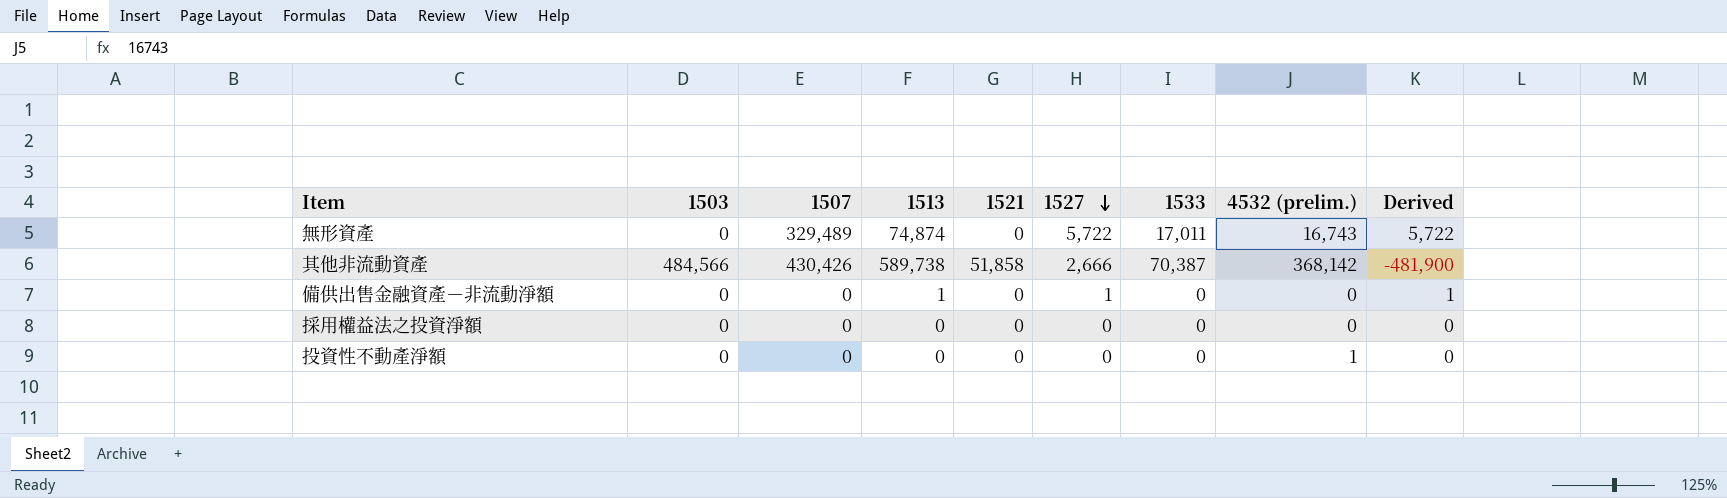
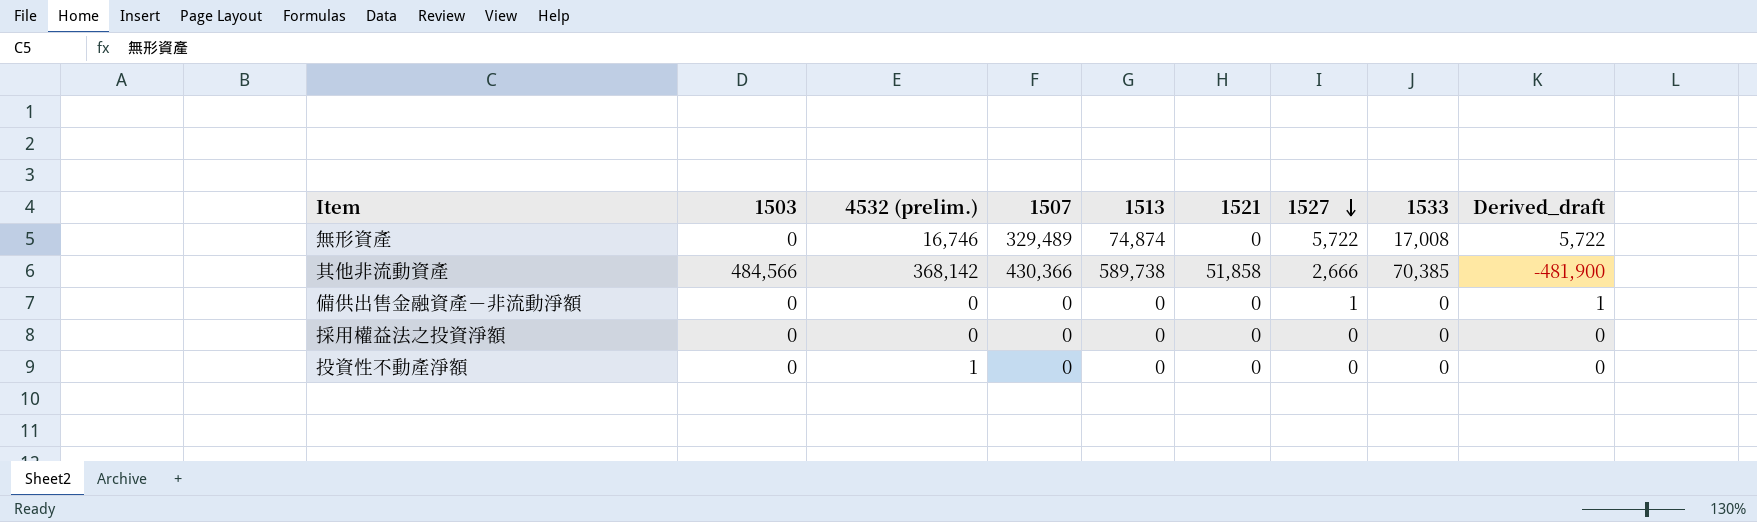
column 4532 (prelim.) | position: 8 -> 3
column name: Derived -> Derived_draft
無形資產 | 4532 (prelim.): 16,743 -> 16,746
無形資產 | 1533: 17,011 -> 17,008
其他非流動資產 | 1507: 430,426 -> 430,366
其他非流動資產 | 1533: 70,387 -> 70,385
備供出售金融資產－非流動淨額 | 1513: 1 -> 0

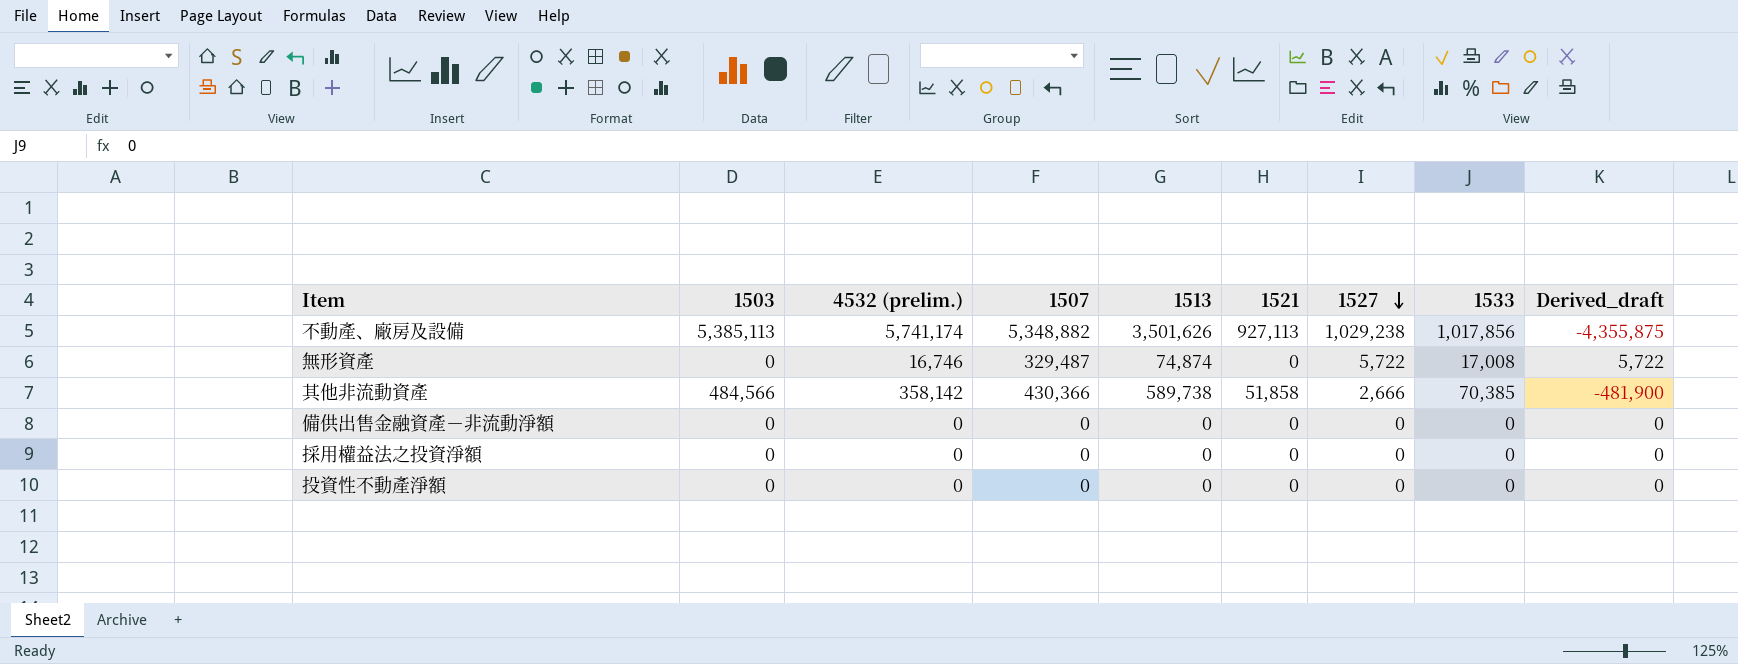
row 不動產、廠房及設備: none -> 5,385,113 | 5,741,174 | 5,348,882 | 3,501,626 | 927,113 | 1,029,238 | 1,017,856 | -4,355,875
無形資產 | 1507: 329,489 -> 329,487
其他非流動資產 | 4532 (prelim.): 368,142 -> 358,142
備供出售金融資產－非流動淨額 | 1527: 1 -> 0
備供出售金融資產－非流動淨額 | Derived_draft: 1 -> 0
投資性不動產淨額 | 4532 (prelim.): 1 -> 0

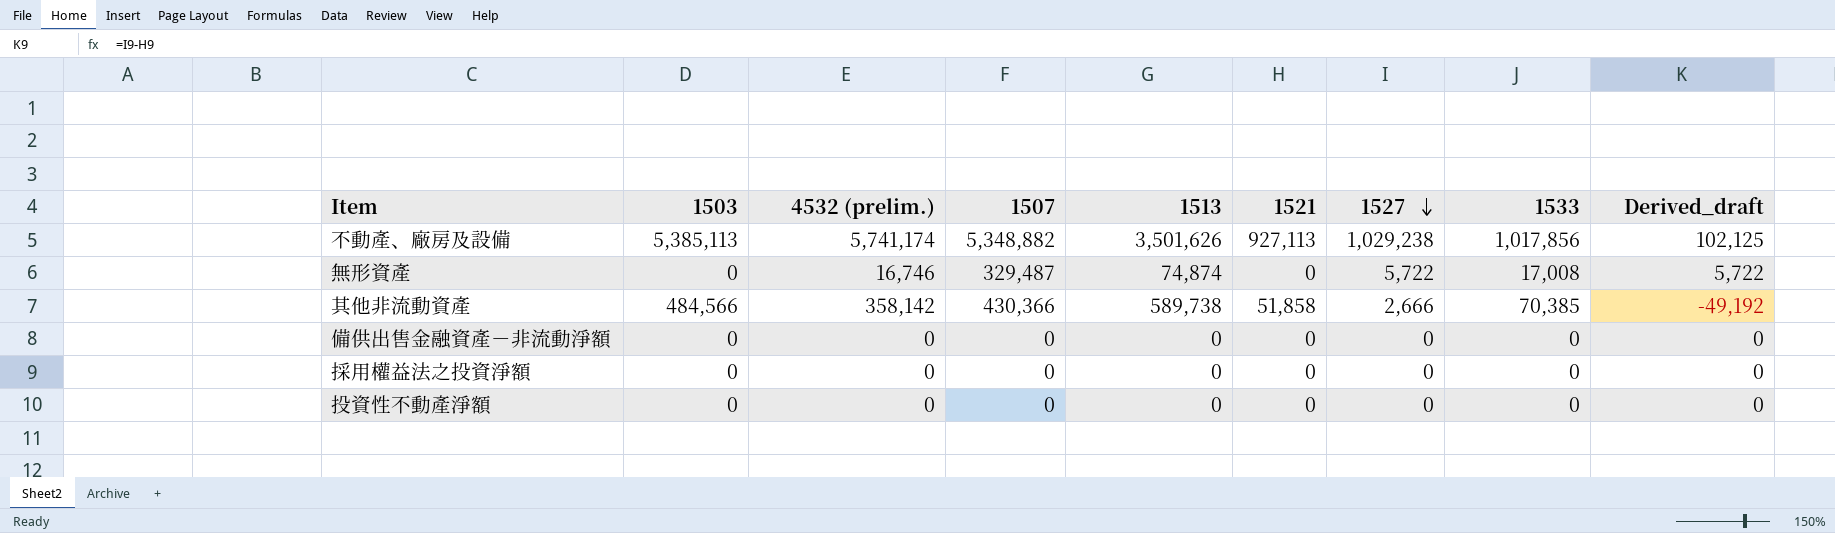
column Derived_draft | formula: [1527] - [1503] -> [1527] - [1521]

